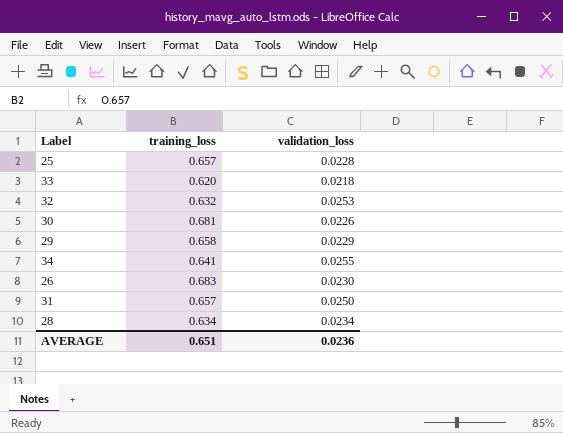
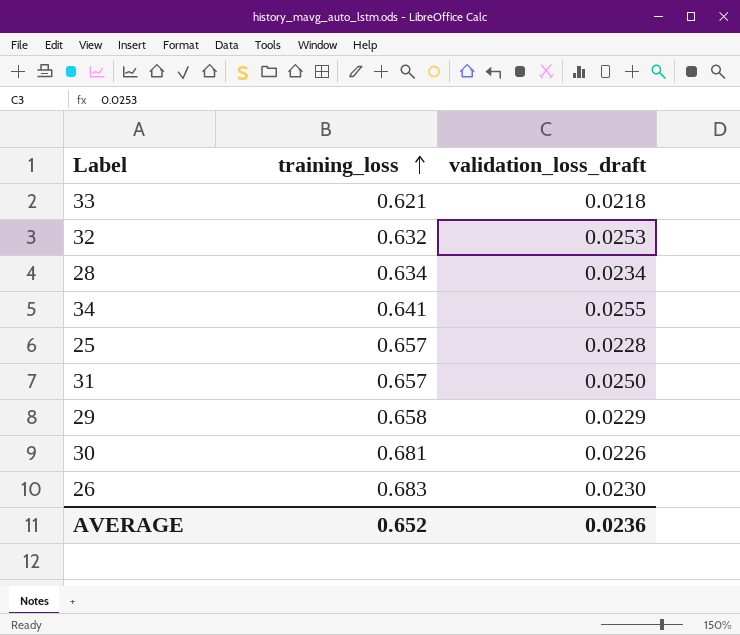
row order: none -> training_loss ascending
column name: validation_loss -> validation_loss_draft
33 | training_loss: 0.620 -> 0.621
AVERAGE | training_loss: 0.651 -> 0.652

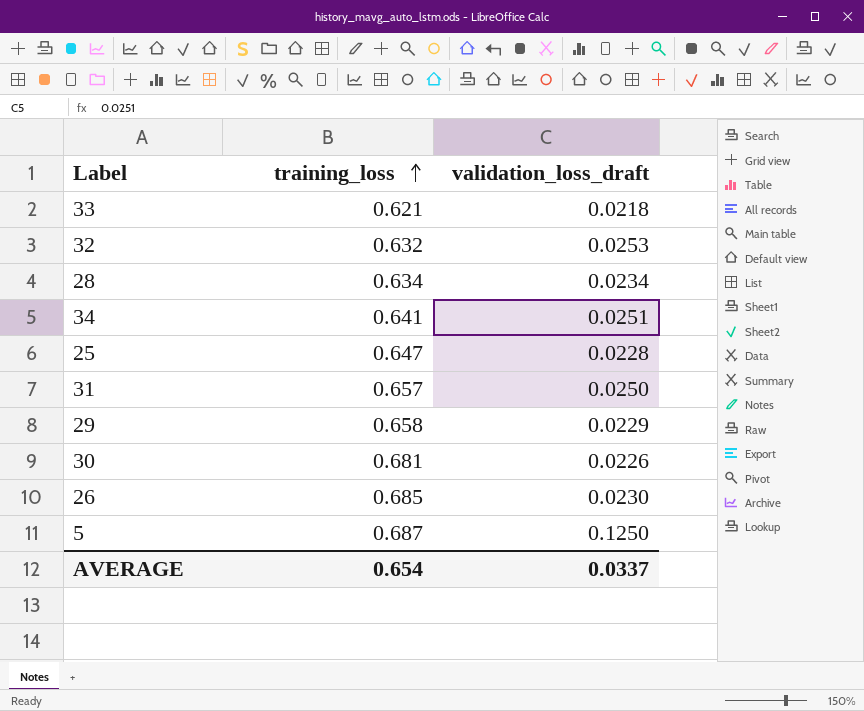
34 | validation_loss_draft: 0.0255 -> 0.0251
25 | training_loss: 0.657 -> 0.647
26 | training_loss: 0.683 -> 0.685
row 5: none -> 0.687 | 0.1250
AVERAGE | training_loss: 0.652 -> 0.654
AVERAGE | validation_loss_draft: 0.0236 -> 0.0337

